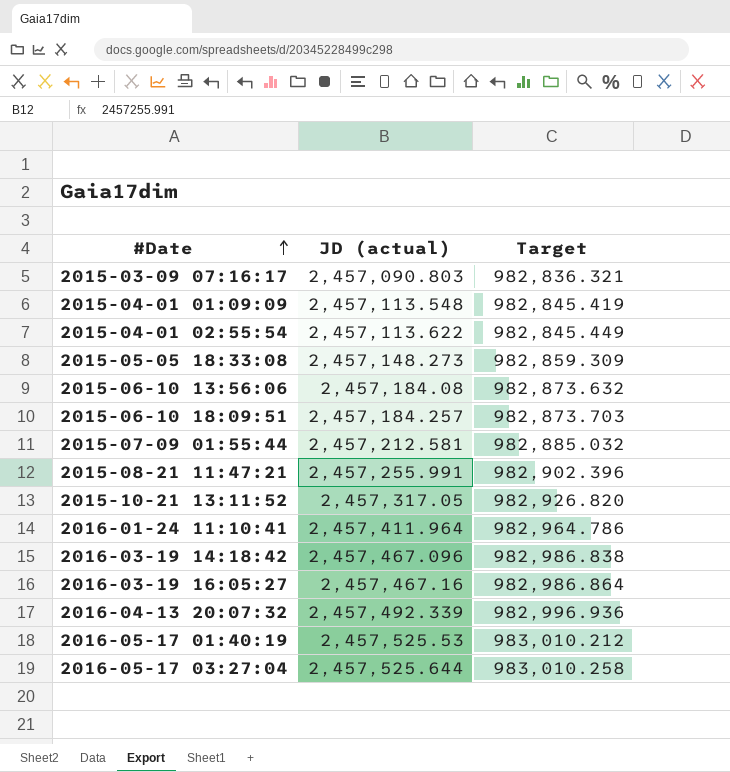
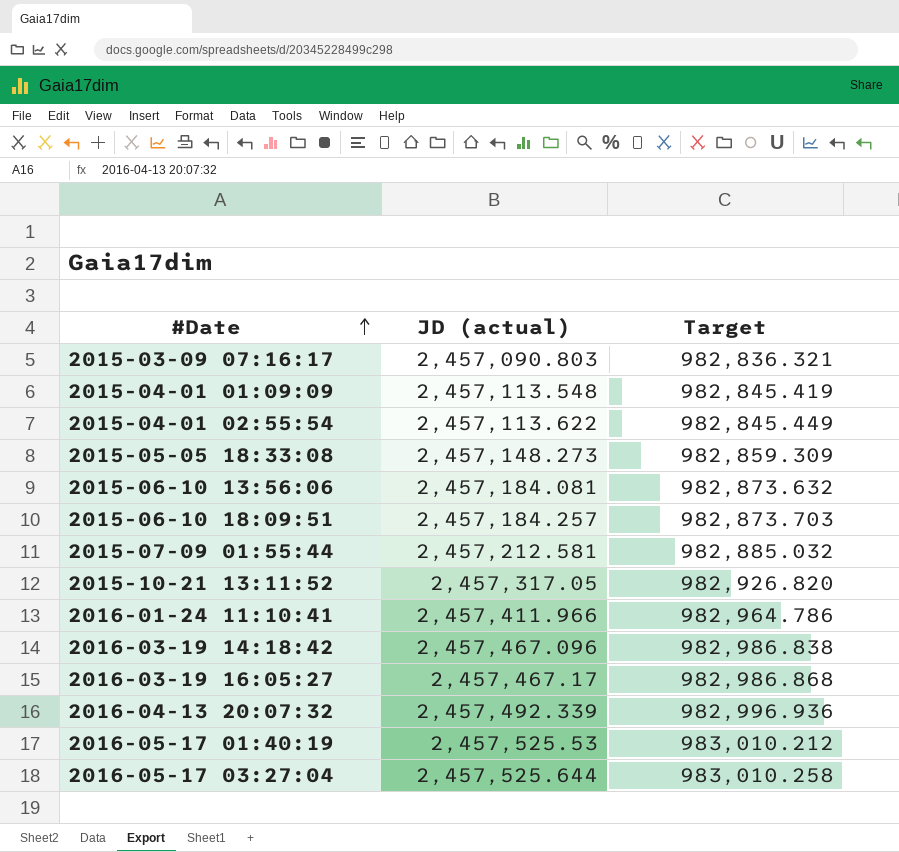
row 2015-08-21 11:47:21: 2,457,255.991 | 982,902.396 -> none
2015-06-10 13:56:06 | JD (actual): 2,457,184.08 -> 2,457,184.081
2016-01-24 11:10:41 | JD (actual): 2,457,411.964 -> 2,457,411.966
2016-03-19 16:05:27 | JD (actual): 2,457,467.16 -> 2,457,467.17
2016-03-19 16:05:27 | Target: 982,986.864 -> 982,986.868

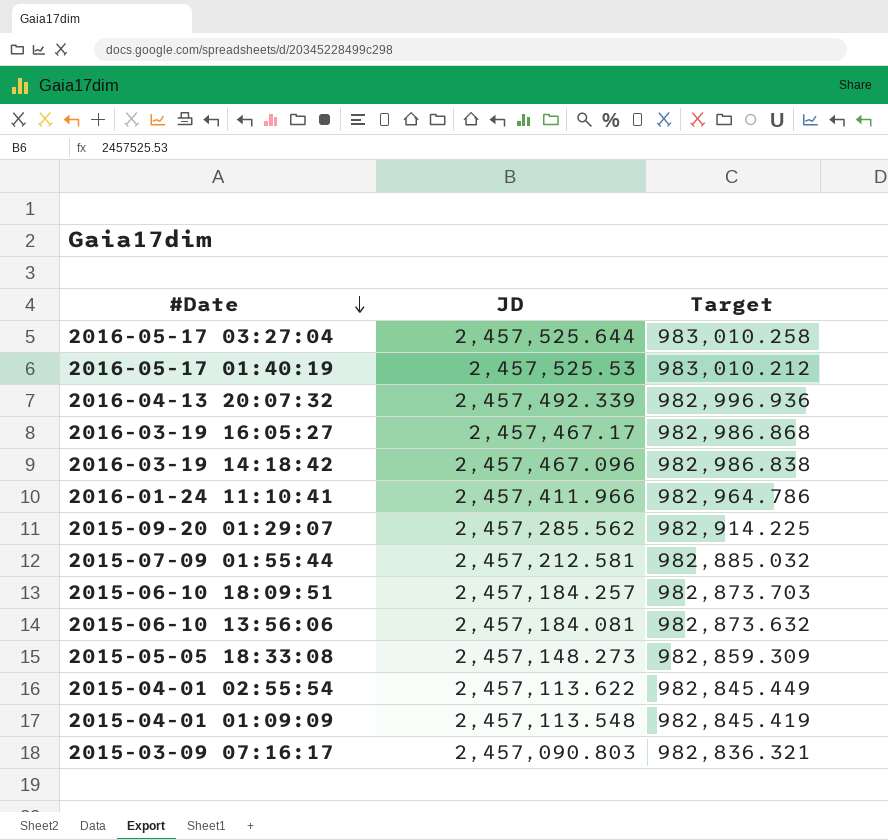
row order: #Date ascending -> #Date descending
column name: JD (actual) -> JD
row 2015-10-21 13:11:52: 2,457,317.05 | 982,926.820 -> none
row 2015-09-20 01:29:07: none -> 2,457,285.562 | 982,914.225

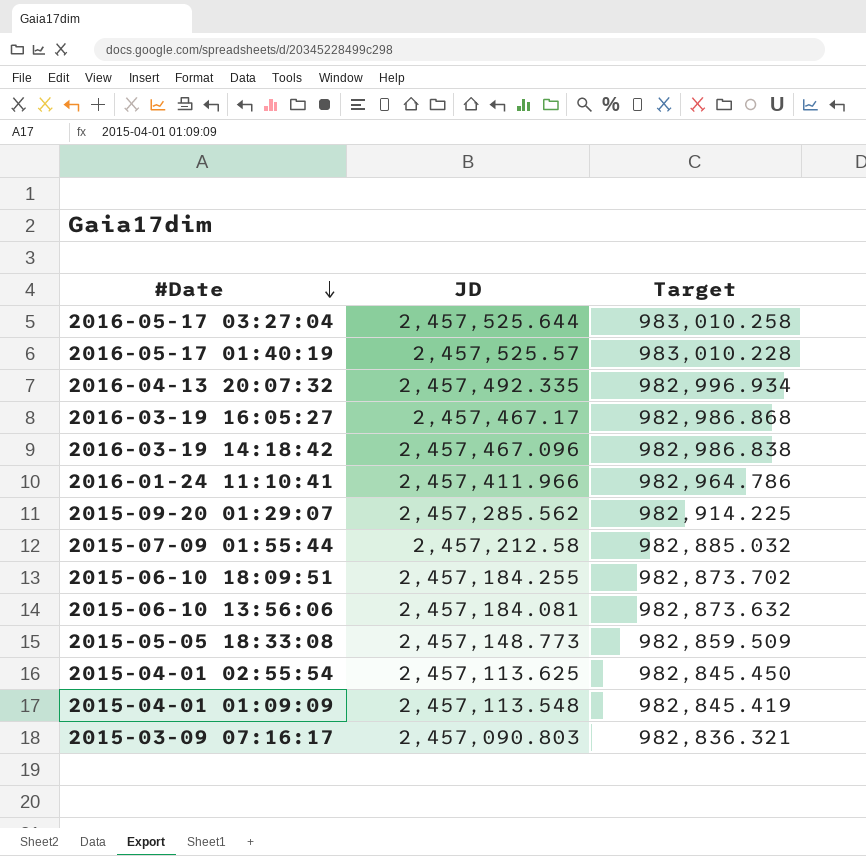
2016-05-17 01:40:19 | JD: 2,457,525.53 -> 2,457,525.57
2016-05-17 01:40:19 | Target: 983,010.212 -> 983,010.228
2016-04-13 20:07:32 | JD: 2,457,492.339 -> 2,457,492.335
2016-04-13 20:07:32 | Target: 982,996.936 -> 982,996.934
2015-07-09 01:55:44 | JD: 2,457,212.581 -> 2,457,212.58
2015-06-10 18:09:51 | JD: 2,457,184.257 -> 2,457,184.255
2015-06-10 18:09:51 | Target: 982,873.703 -> 982,873.702
2015-05-05 18:33:08 | JD: 2,457,148.273 -> 2,457,148.773
2015-05-05 18:33:08 | Target: 982,859.309 -> 982,859.509
2015-04-01 02:55:54 | JD: 2,457,113.622 -> 2,457,113.625
2015-04-01 02:55:54 | Target: 982,845.449 -> 982,845.450

